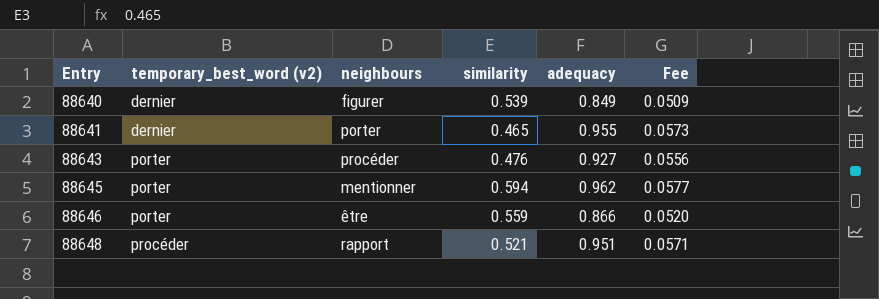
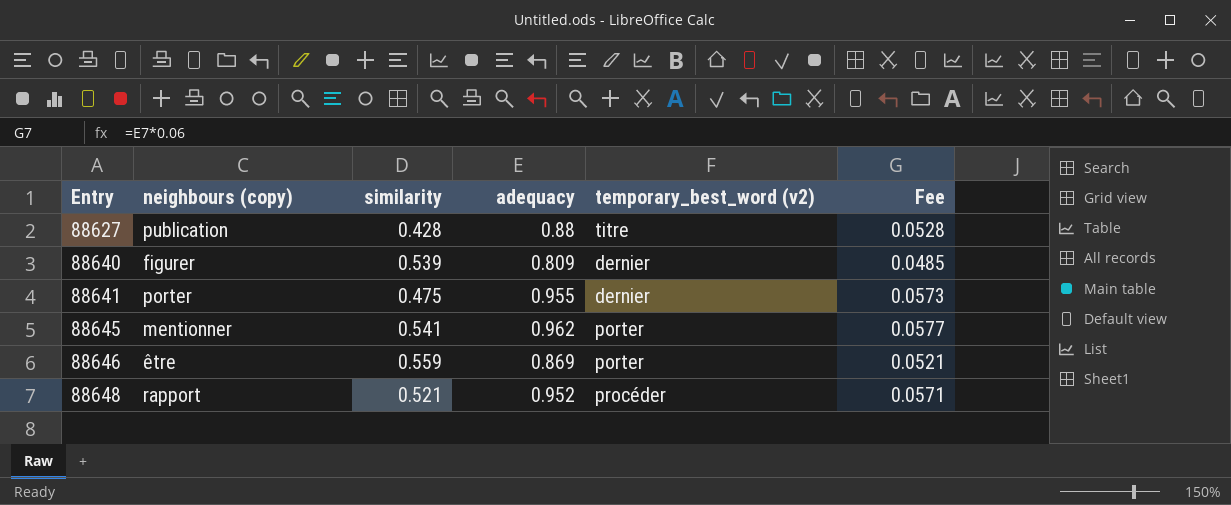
column name: neighbours -> neighbours (copy)
column temporary_best_word (v2) | position: 2 -> 5
row 88643: porter | procéder | 0.476 | 0.927 | 0.0556 -> none
row 88627: none -> publication | 0.428 | 0.88 | titre | 0.0528
88640 | adequacy: 0.849 -> 0.809
88640 | Fee: 0.0509 -> 0.0485
88641 | similarity: 0.465 -> 0.475
88645 | similarity: 0.594 -> 0.541
88646 | adequacy: 0.866 -> 0.869
88646 | Fee: 0.0520 -> 0.0521
88648 | adequacy: 0.951 -> 0.952

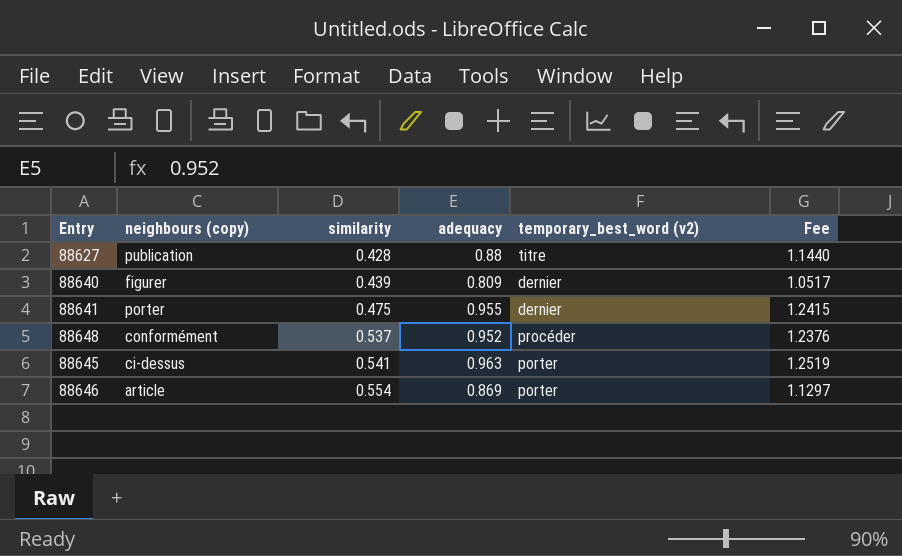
row order: Entry ascending -> similarity ascending
column Fee | formula: [adequacy] * 0.06 -> [adequacy] * 1.3
88640 | similarity: 0.539 -> 0.439
88648 | neighbours (copy): rapport -> conformément
88648 | similarity: 0.521 -> 0.537
88645 | neighbours (copy): mentionner -> ci-dessus
88645 | adequacy: 0.962 -> 0.963
88646 | neighbours (copy): être -> article
88646 | similarity: 0.559 -> 0.554

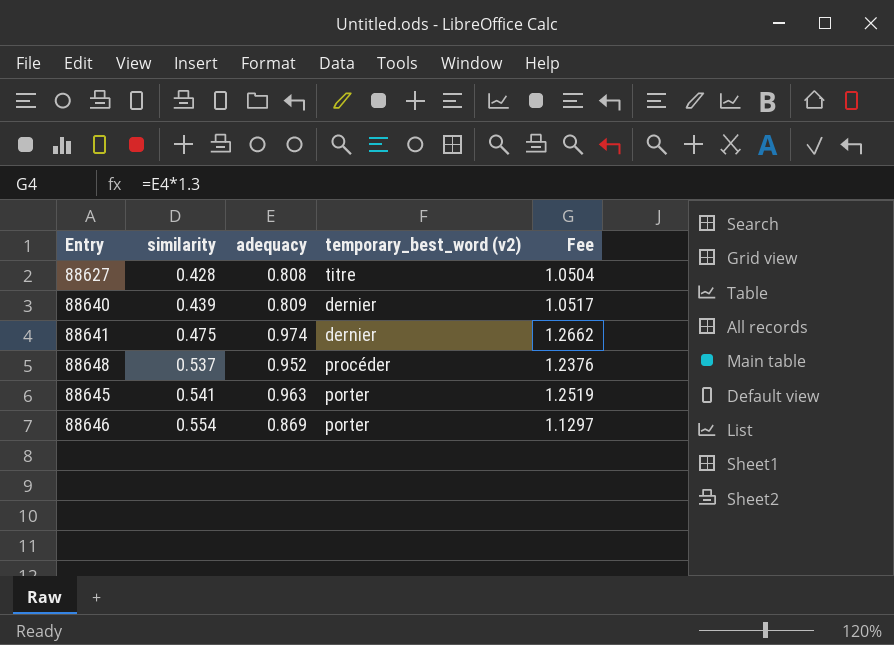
column neighbours (copy) | position: 2 -> none
88627 | adequacy: 0.88 -> 0.808
88627 | Fee: 1.1440 -> 1.0504
88641 | adequacy: 0.955 -> 0.974
88641 | Fee: 1.2415 -> 1.2662

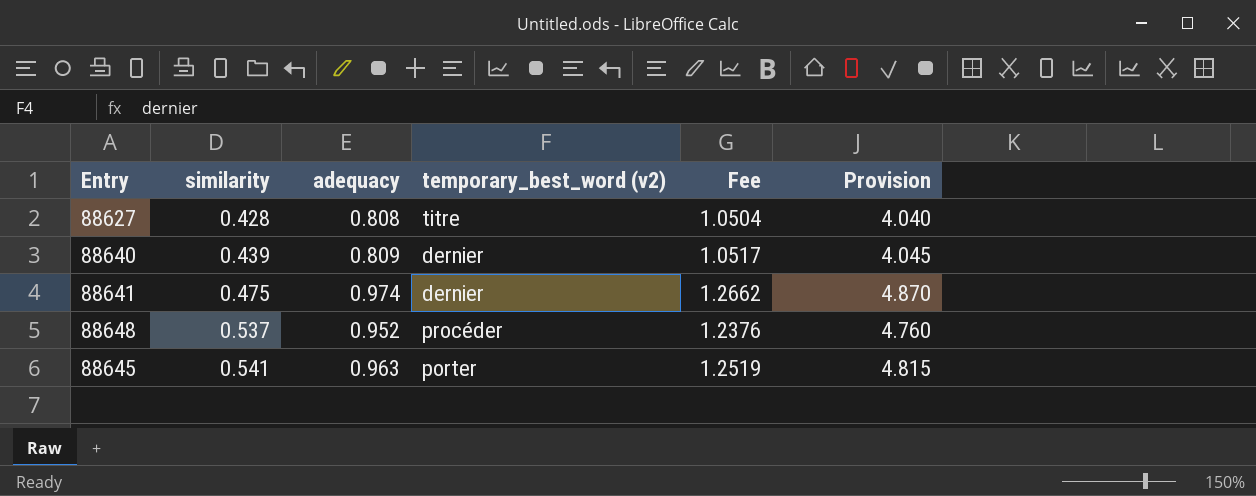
column Provision | formula: none -> [adequacy] * 5
row 88646: 0.554 | 0.869 | porter | 1.1297 -> none

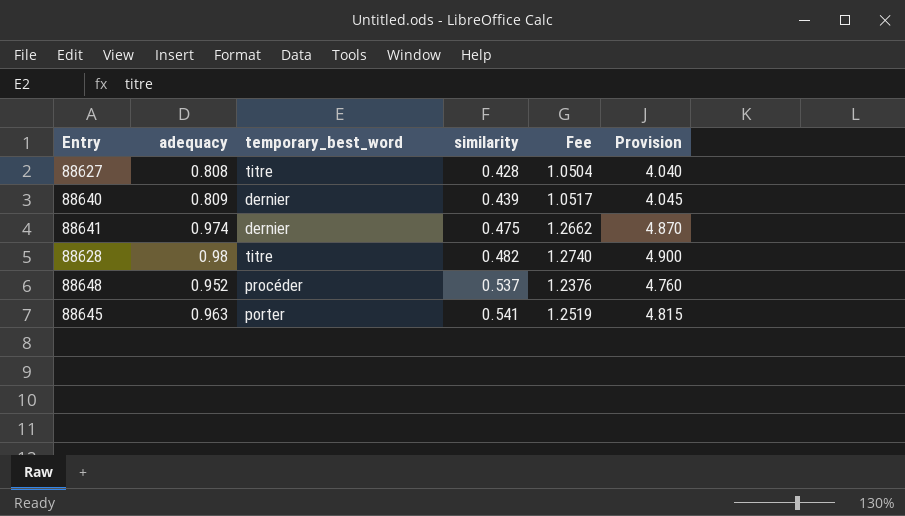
column name: temporary_best_word (v2) -> temporary_best_word
column similarity | position: 2 -> 4
row 88628: none -> 0.98 | titre | 0.482 | 1.2740 | 4.900

